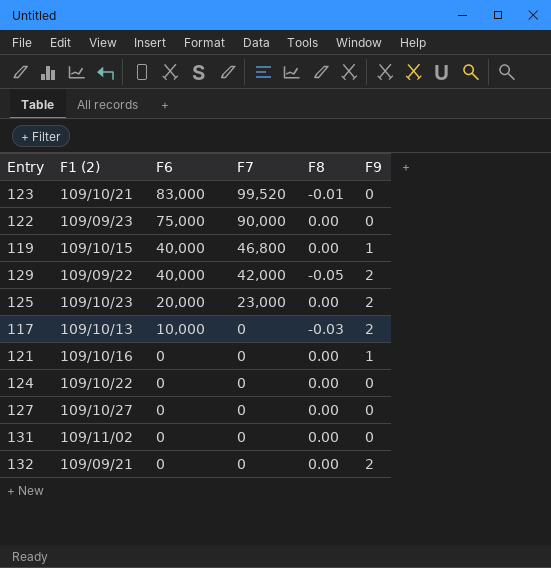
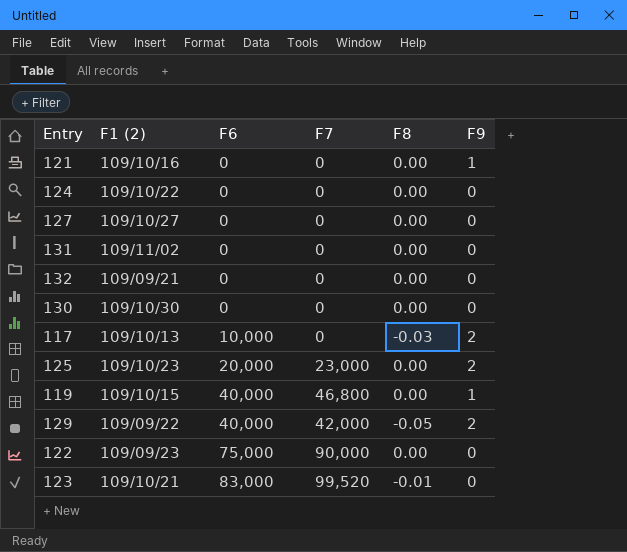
row order: F6 descending -> F6 ascending
132 | F9: 2 -> 0
row 130: none -> 109/10/30 | 0 | 0 | 0.00 | 0

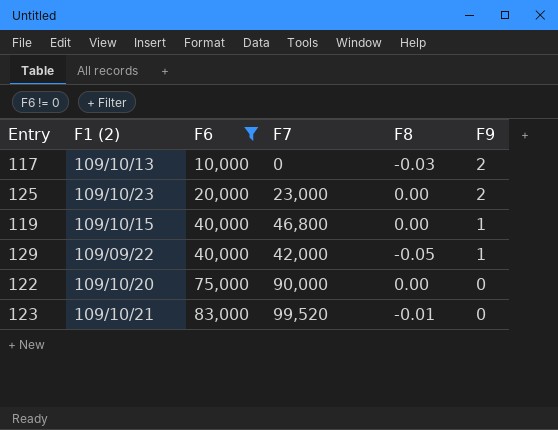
filter: none -> F6 != 0
129 | F9: 2 -> 1
122 | F1 (2): 109/09/23 -> 109/10/20

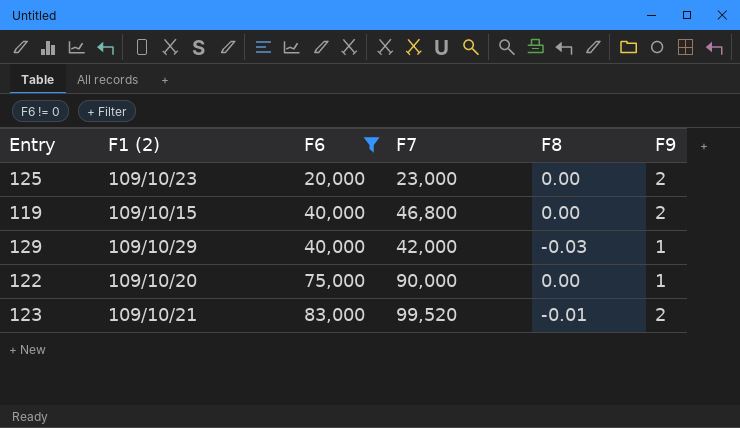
row 117: 109/10/13 | 10,000 | 0 | -0.03 | 2 -> none
119 | F9: 1 -> 2
129 | F1 (2): 109/09/22 -> 109/10/29
129 | F8: -0.05 -> -0.03
122 | F9: 0 -> 1
123 | F9: 0 -> 2

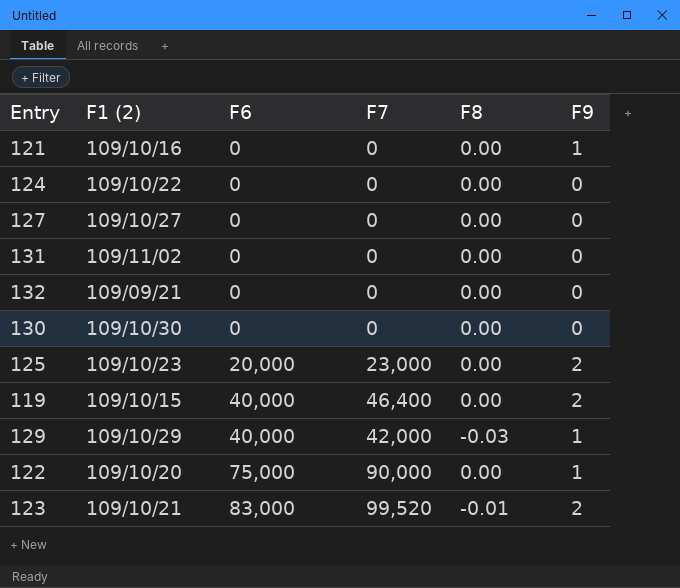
filter: F6 != 0 -> none
119 | F7: 46,800 -> 46,400

